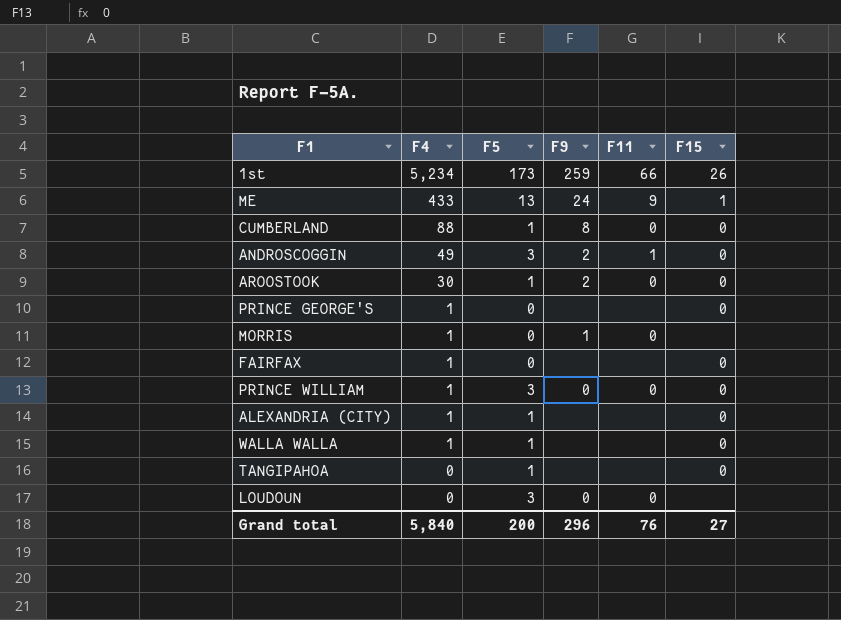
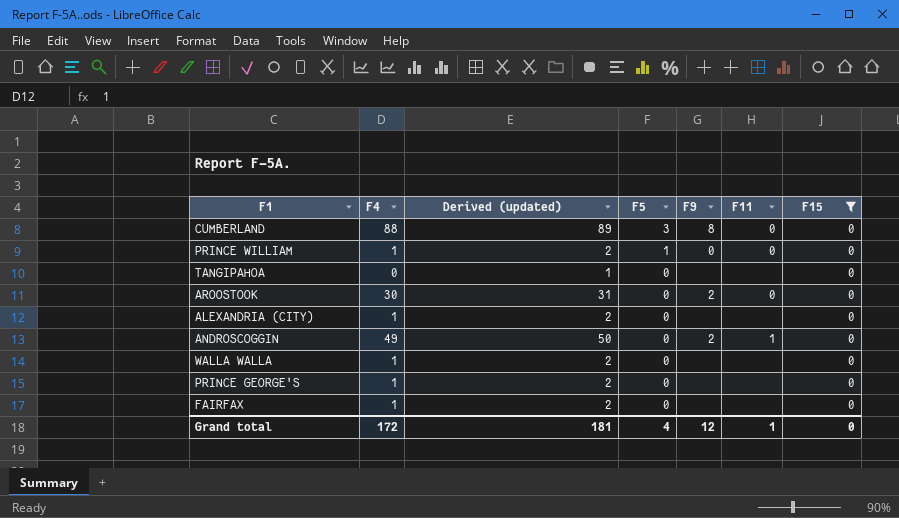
filter: none -> F15 = 0
row order: F4 descending -> F5 descending
column Derived (updated) | formula: none -> [F4] + 1
CUMBERLAND | F5: 1 -> 3
PRINCE WILLIAM | F5: 3 -> 1
TANGIPAHOA | F5: 1 -> 0
AROOSTOOK | F5: 1 -> 0
ALEXANDRIA (CITY) | F5: 1 -> 0
ANDROSCOGGIN | F5: 3 -> 0
WALLA WALLA | F5: 1 -> 0
Grand total | F4: 5,840 -> 172
Grand total | F5: 200 -> 4
Grand total | F9: 296 -> 12
Grand total | F11: 76 -> 1
Grand total | F15: 27 -> 0

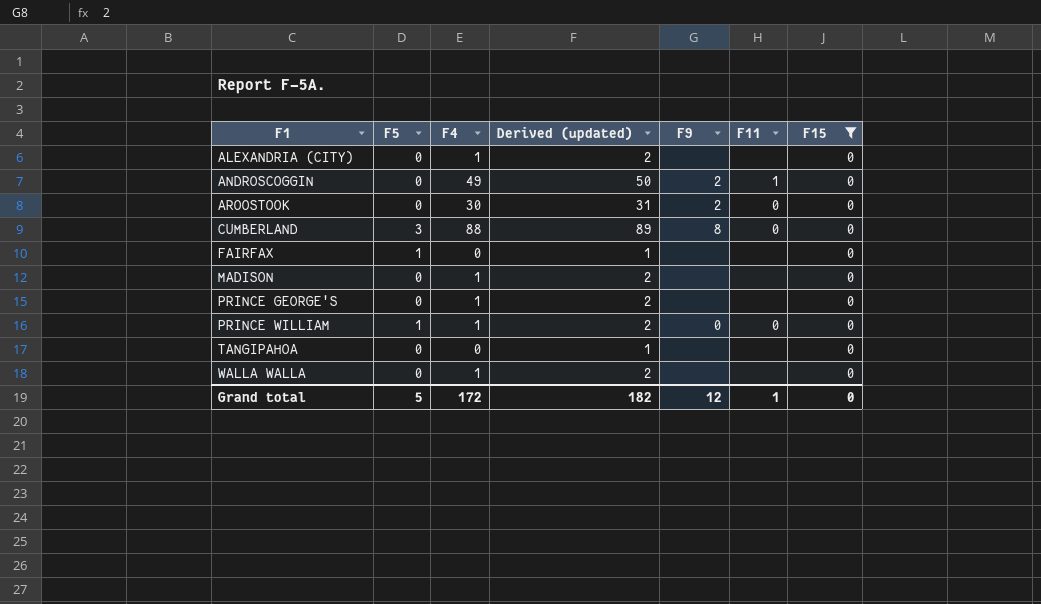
row order: F5 descending -> F1 ascending
column F5 | position: 4 -> 2
FAIRFAX | F5: 0 -> 1
FAIRFAX | F4: 1 -> 0
FAIRFAX | Derived (updated): 2 -> 1
row MADISON: none -> 0 | 1 | 2 | none | none | 0
Grand total | F5: 4 -> 5
Grand total | Derived (updated): 181 -> 182

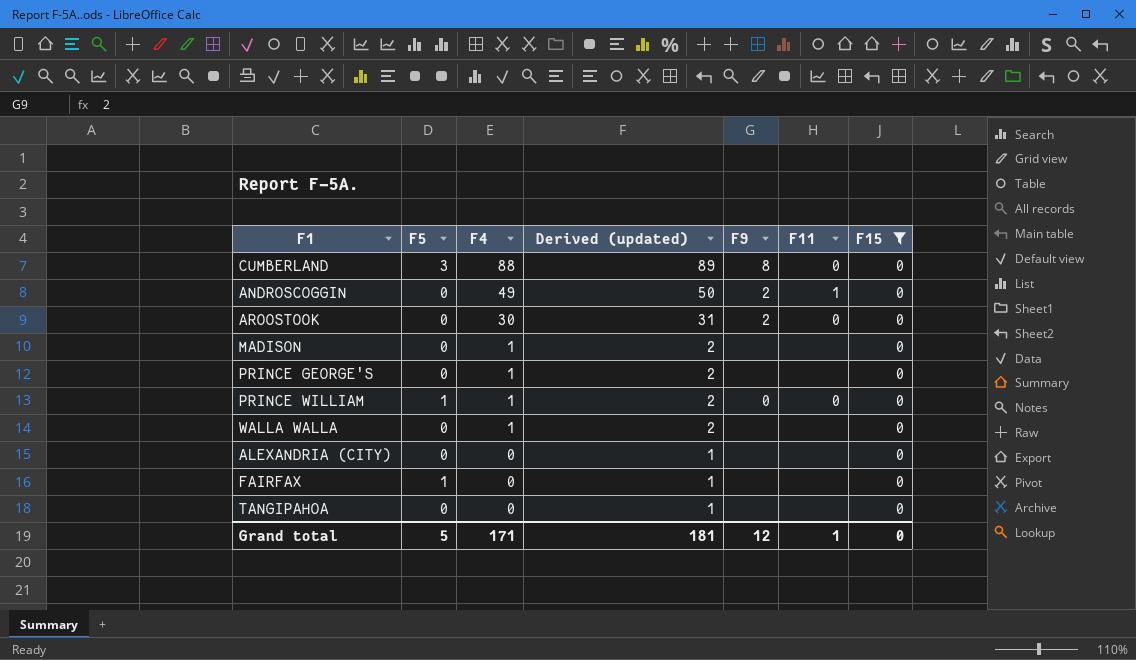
row order: F1 ascending -> F4 descending
ALEXANDRIA (CITY) | F4: 1 -> 0
ALEXANDRIA (CITY) | Derived (updated): 2 -> 1
Grand total | F4: 172 -> 171
Grand total | Derived (updated): 182 -> 181

